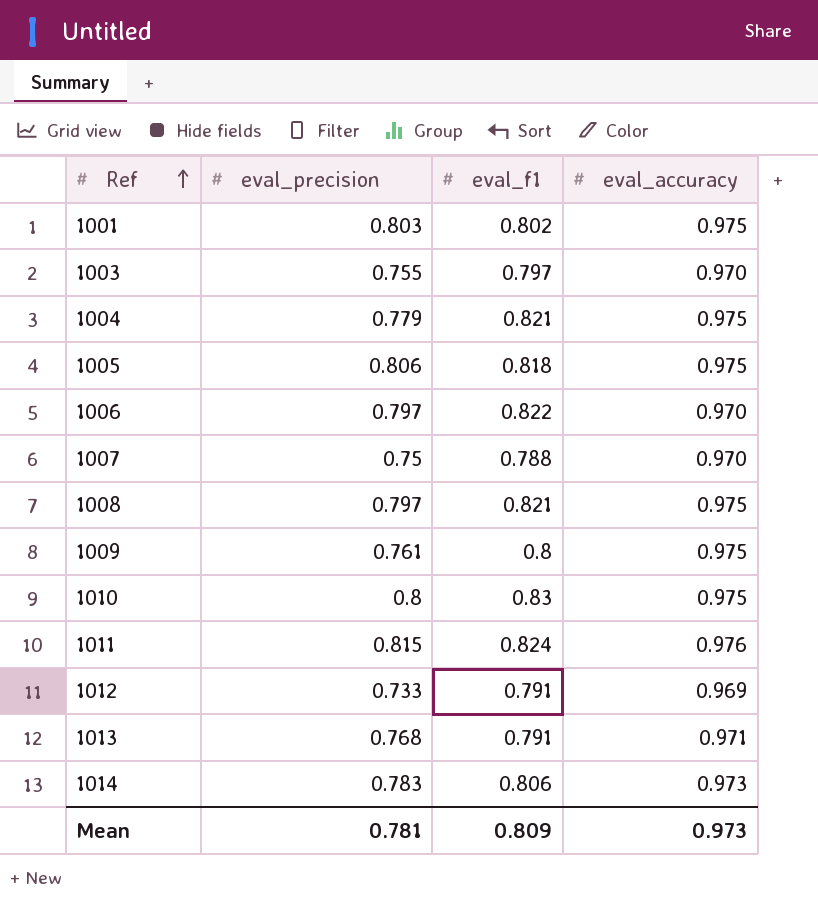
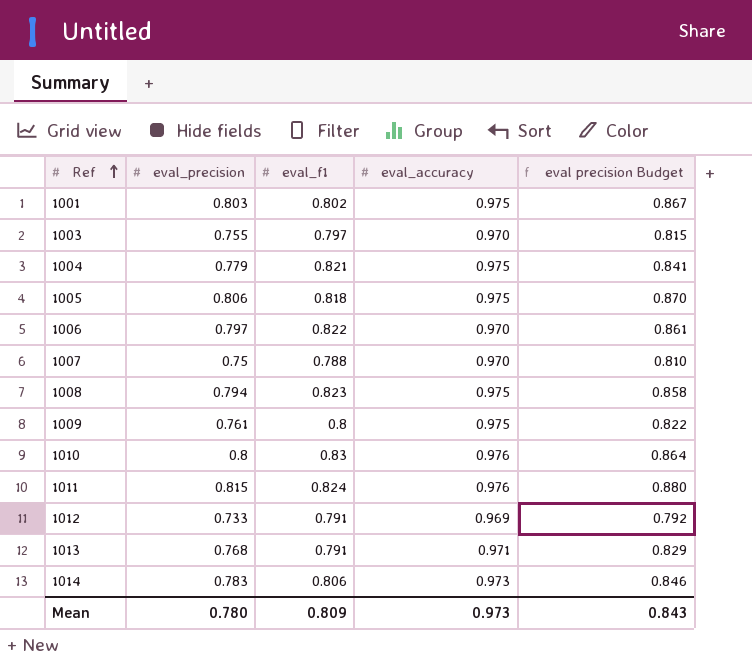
column eval precision Budget | formula: none -> [eval_precision] * 1.08
1008 | eval_precision: 0.797 -> 0.794
1008 | eval_f1: 0.821 -> 0.823
1010 | eval_accuracy: 0.975 -> 0.976
Mean | eval_precision: 0.781 -> 0.780

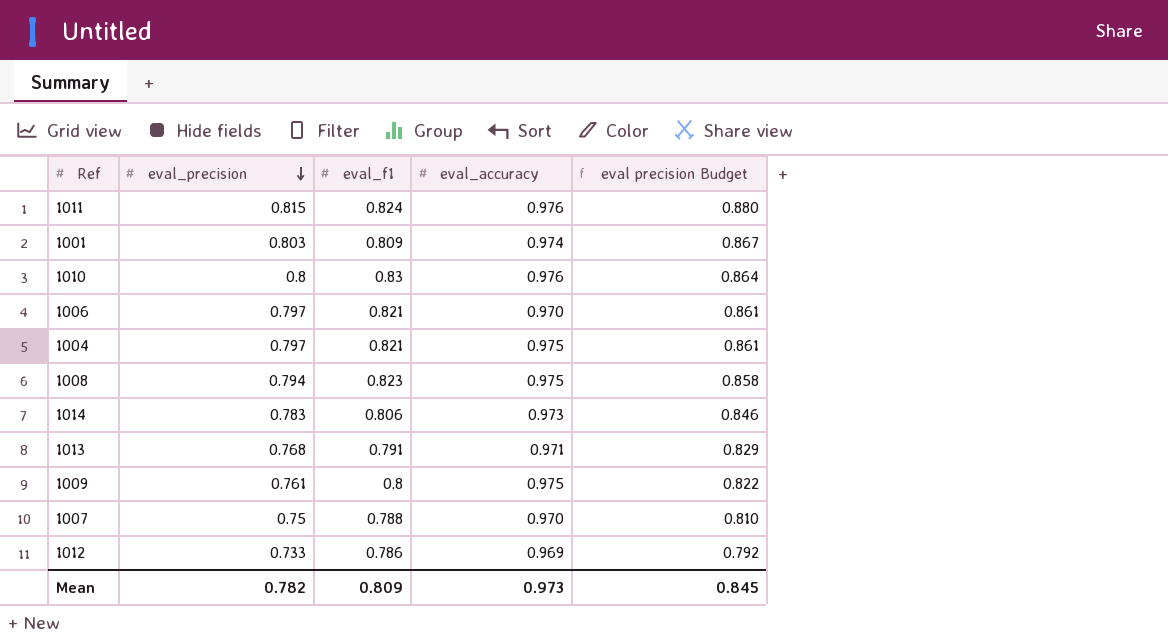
row order: Ref ascending -> eval_precision descending
row 1003: 0.755 | 0.797 | 0.970 | 0.815 -> none
row 1005: 0.806 | 0.818 | 0.975 | 0.870 -> none
1001 | eval_f1: 0.802 -> 0.809
1001 | eval_accuracy: 0.975 -> 0.974
1006 | eval_f1: 0.822 -> 0.821
1004 | eval_precision: 0.779 -> 0.797
1004 | eval precision Budget: 0.841 -> 0.861
1012 | eval_f1: 0.791 -> 0.786
Mean | eval_precision: 0.780 -> 0.782
Mean | eval precision Budget: 0.843 -> 0.845

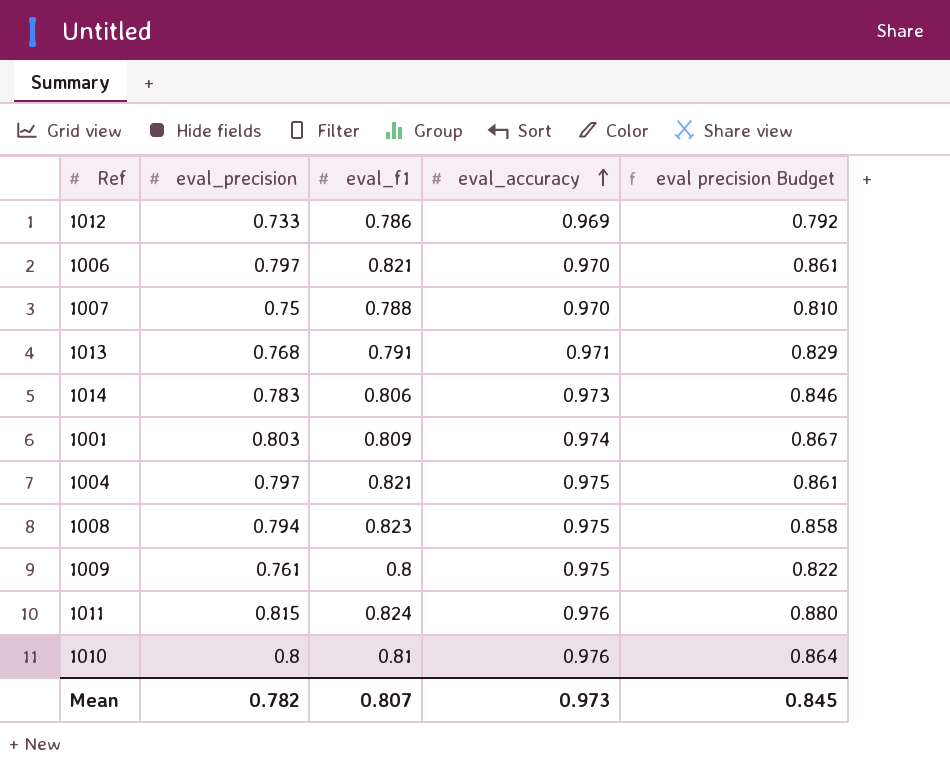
row order: eval_precision descending -> eval_accuracy ascending
1010 | eval_f1: 0.83 -> 0.81
Mean | eval_f1: 0.809 -> 0.807

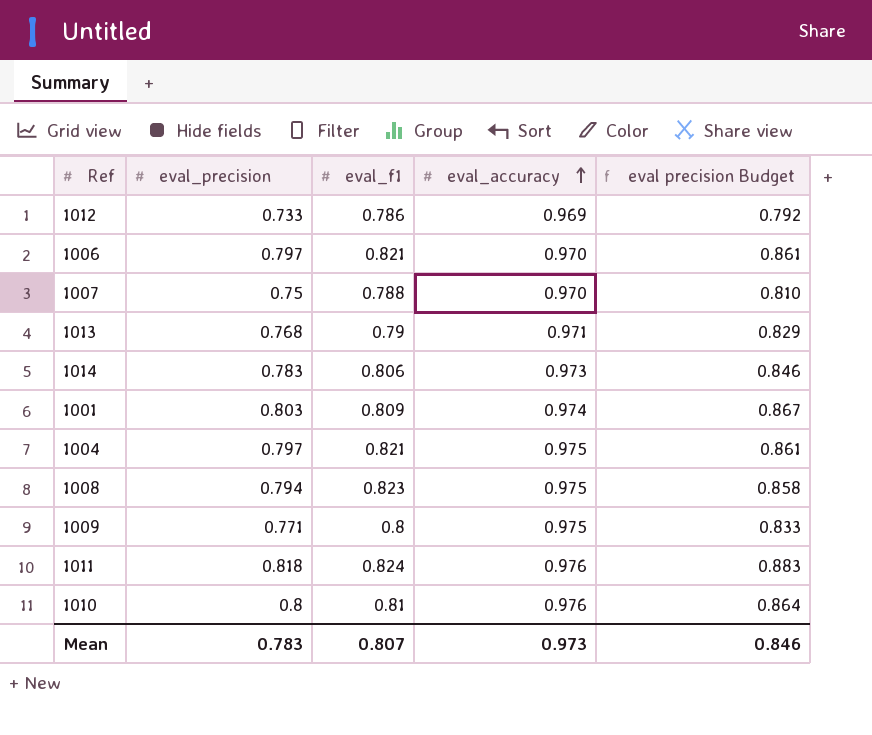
1013 | eval_f1: 0.791 -> 0.79
1009 | eval_precision: 0.761 -> 0.771
1009 | eval precision Budget: 0.822 -> 0.833
1011 | eval_precision: 0.815 -> 0.818
1011 | eval precision Budget: 0.880 -> 0.883
Mean | eval_precision: 0.782 -> 0.783
Mean | eval precision Budget: 0.845 -> 0.846

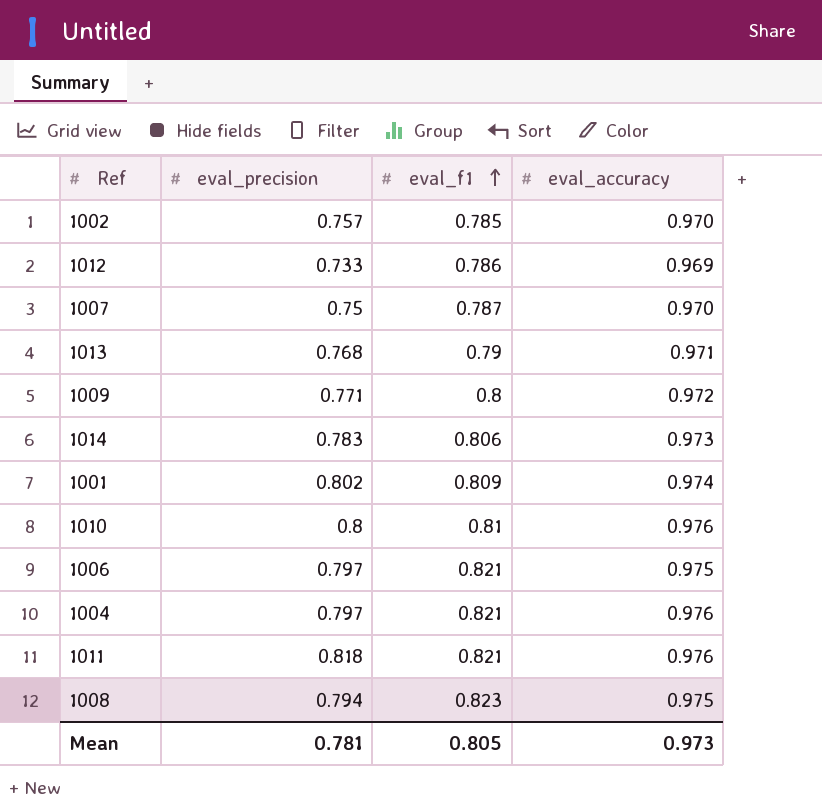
row order: eval_accuracy ascending -> eval_f1 ascending
column eval precision Budget | formula: [eval_precision] * 1.08 -> none
row 1002: none -> 0.757 | 0.785 | 0.970
1007 | eval_f1: 0.788 -> 0.787
1009 | eval_accuracy: 0.975 -> 0.972
1001 | eval_precision: 0.803 -> 0.802
1006 | eval_accuracy: 0.970 -> 0.975
1004 | eval_accuracy: 0.975 -> 0.976
1011 | eval_f1: 0.824 -> 0.821
Mean | eval_precision: 0.783 -> 0.781
Mean | eval_f1: 0.807 -> 0.805

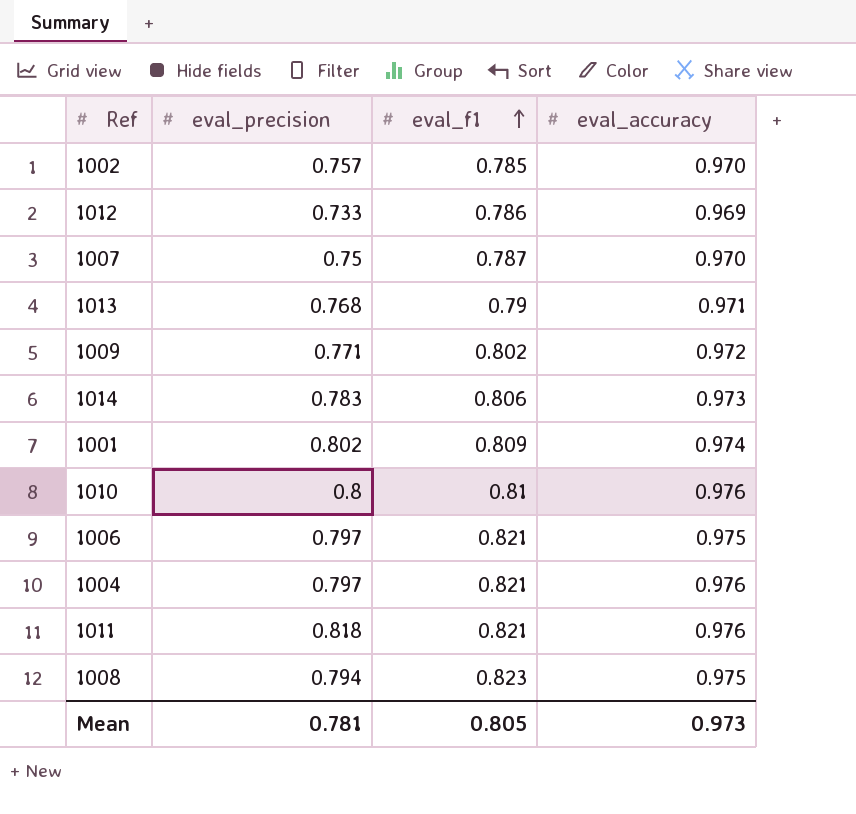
1009 | eval_f1: 0.8 -> 0.802

